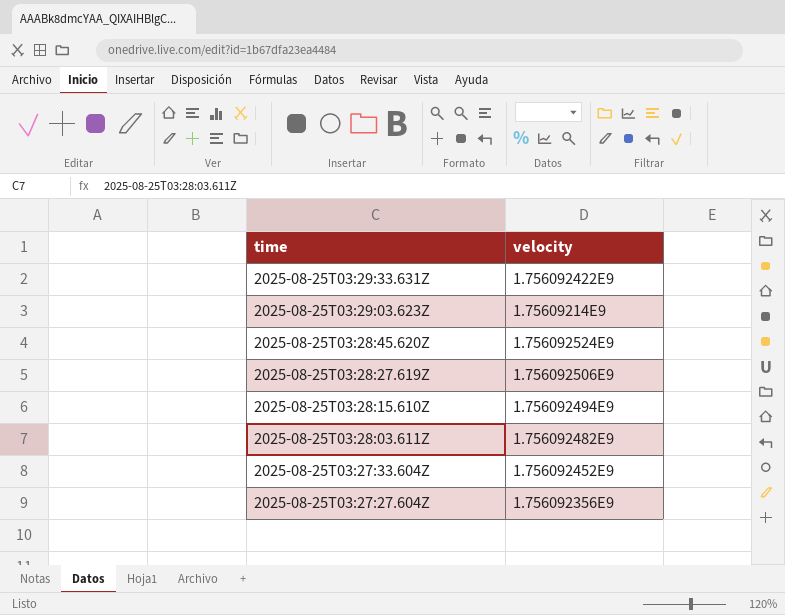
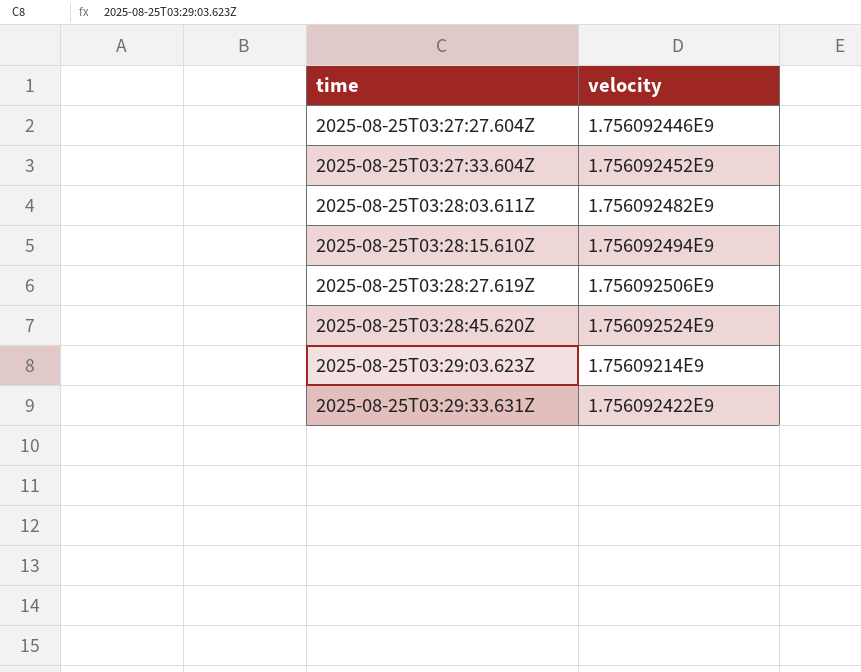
row order: time descending -> time ascending
2025-08-25T03:27:27.604Z | velocity: 1.756092356E9 -> 1.756092446E9

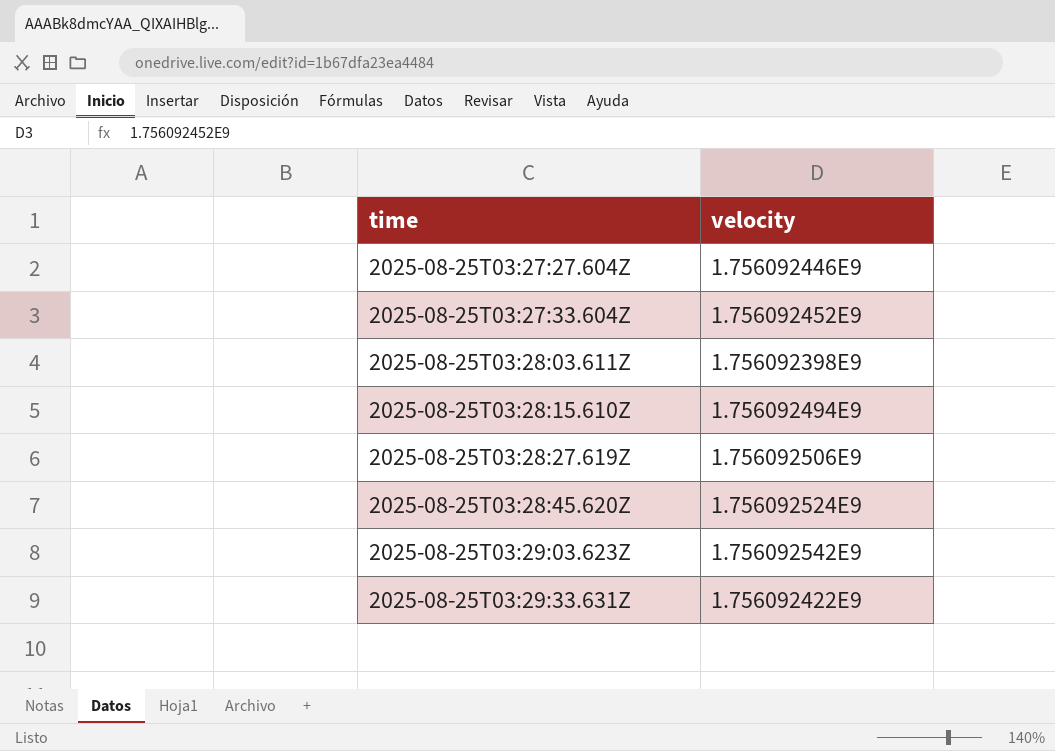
2025-08-25T03:28:03.611Z | velocity: 1.756092482E9 -> 1.756092398E9
2025-08-25T03:29:03.623Z | velocity: 1.75609214E9 -> 1.756092542E9

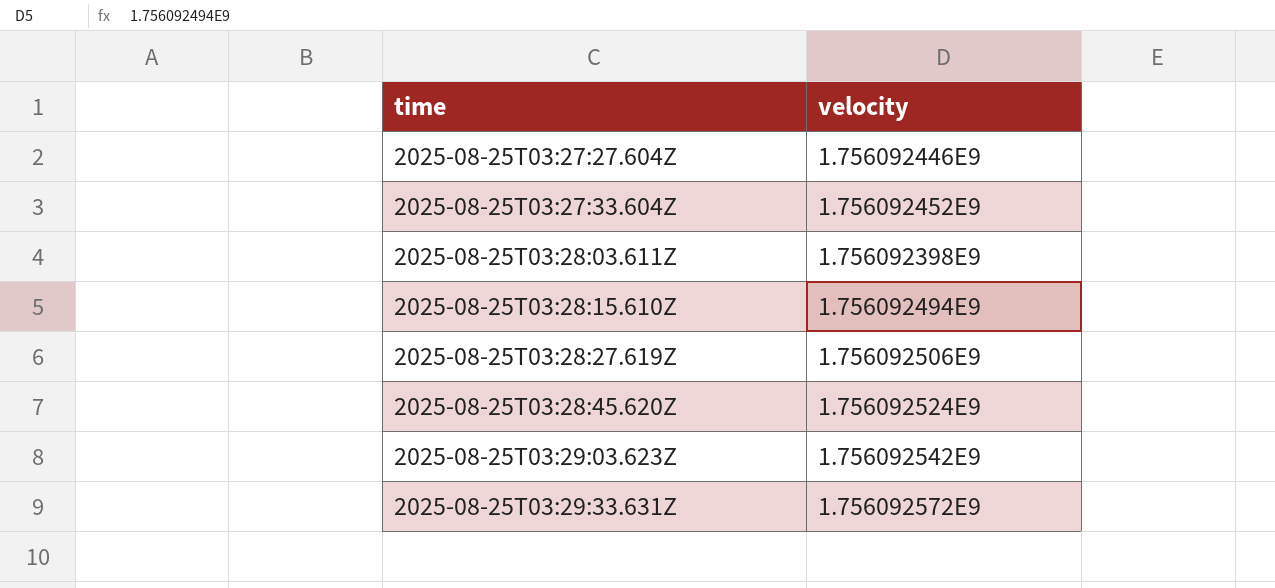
2025-08-25T03:29:33.631Z | velocity: 1.756092422E9 -> 1.756092572E9

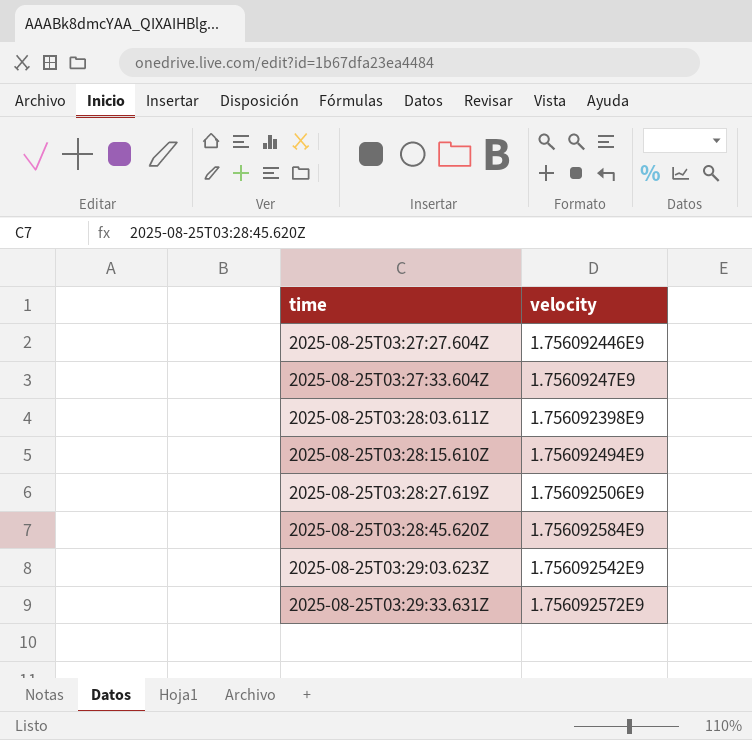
2025-08-25T03:27:33.604Z | velocity: 1.756092452E9 -> 1.75609247E9
2025-08-25T03:28:45.620Z | velocity: 1.756092524E9 -> 1.756092584E9

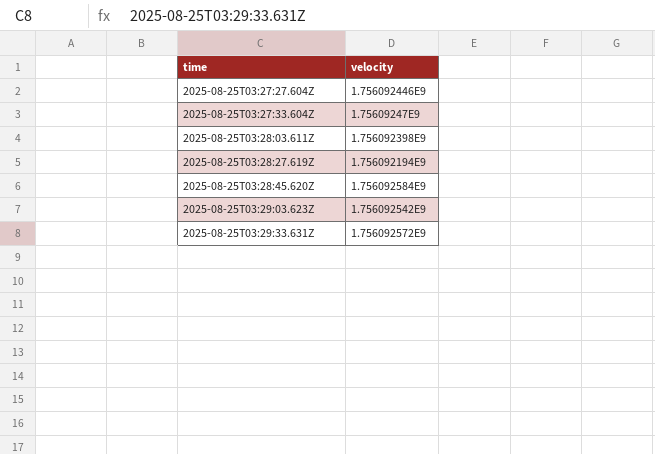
row 2025-08-25T03:28:15.610Z: 1.756092494E9 -> none
2025-08-25T03:28:27.619Z | velocity: 1.756092506E9 -> 1.756092194E9

